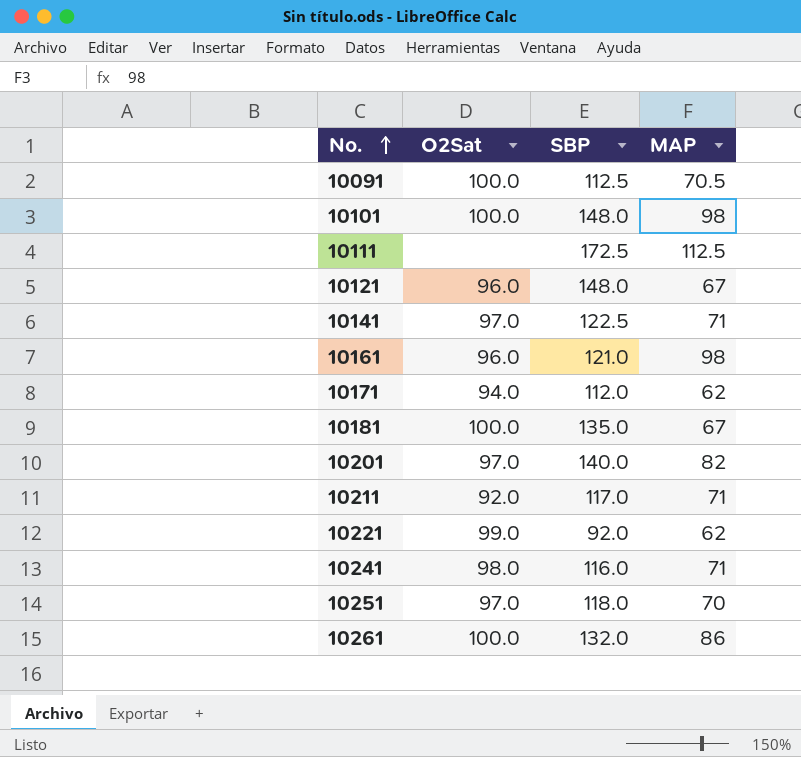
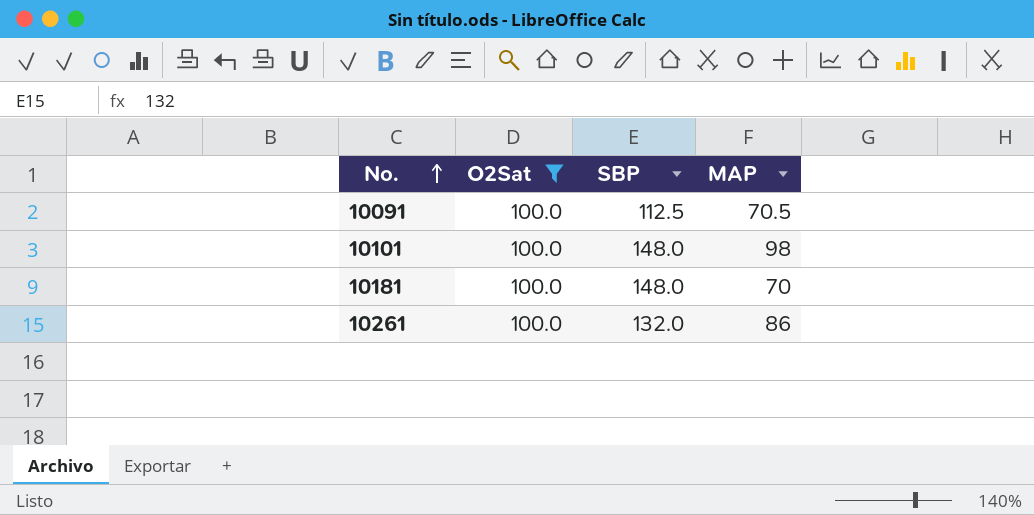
filter: none -> O2Sat = 100.0
10181 | SBP: 135.0 -> 148.0
10181 | MAP: 67 -> 70

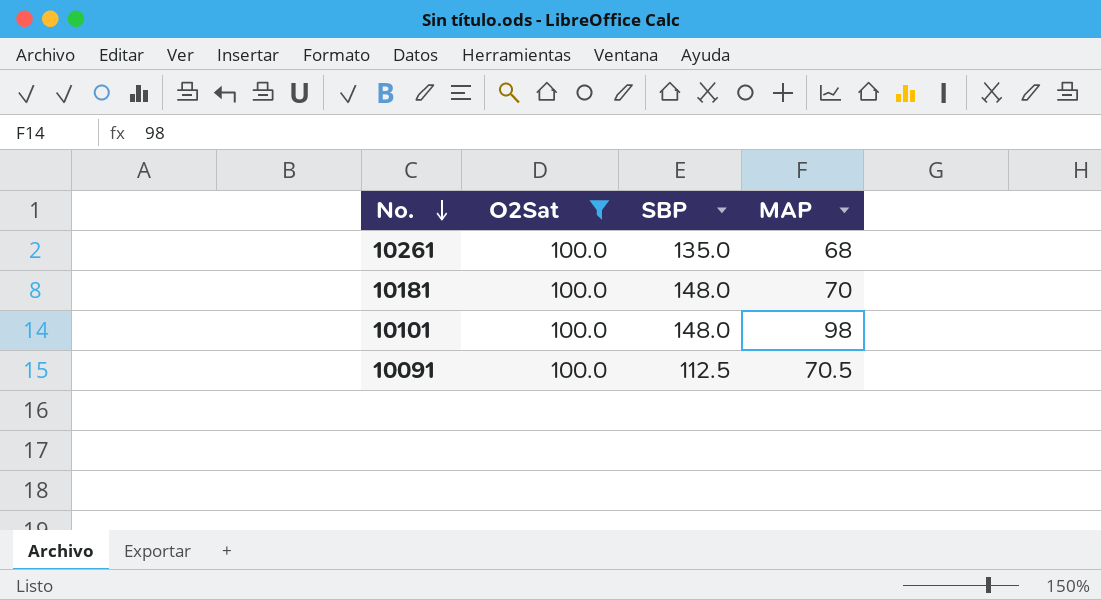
row order: No. ascending -> No. descending
10261 | SBP: 132.0 -> 135.0
10261 | MAP: 86 -> 68

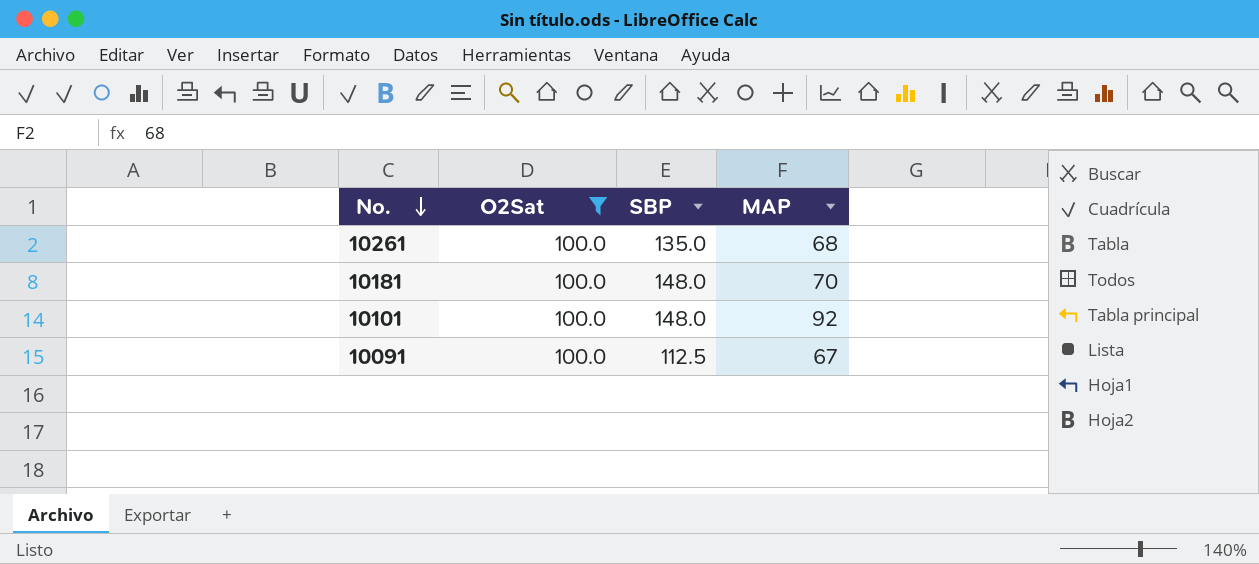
10101 | MAP: 98 -> 92
10091 | MAP: 70.5 -> 67

